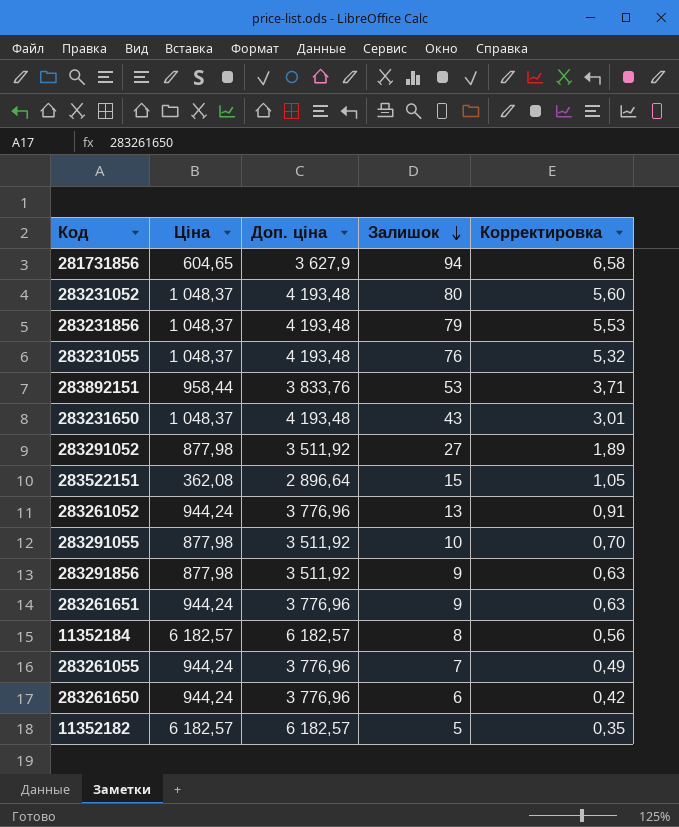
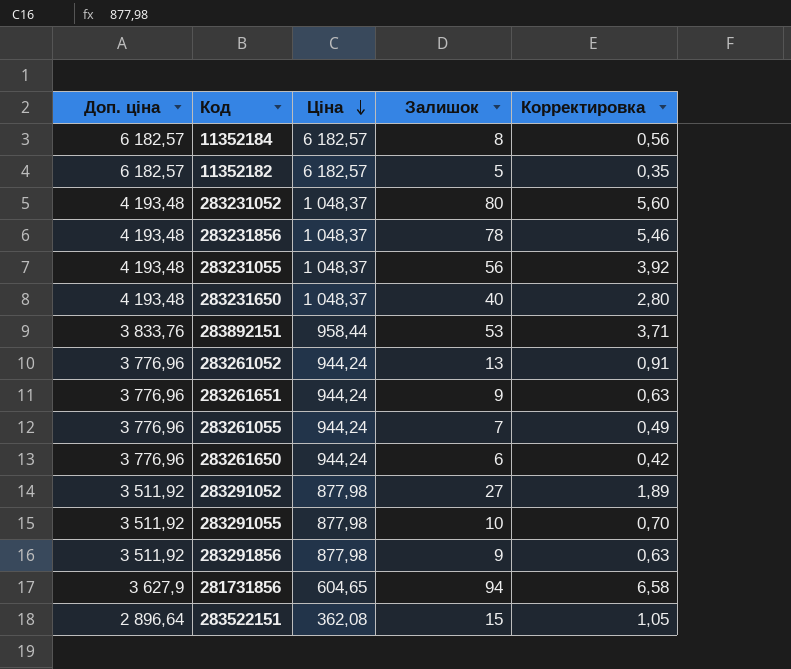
row order: Залишок descending -> Ціна descending
column Доп. ціна | position: 3 -> 1
283231856 | Залишок: 79 -> 78
283231856 | Корректировка: 5,53 -> 5,46
283231055 | Залишок: 76 -> 56
283231055 | Корректировка: 5,32 -> 3,92
283231650 | Залишок: 43 -> 40
283231650 | Корректировка: 3,01 -> 2,80

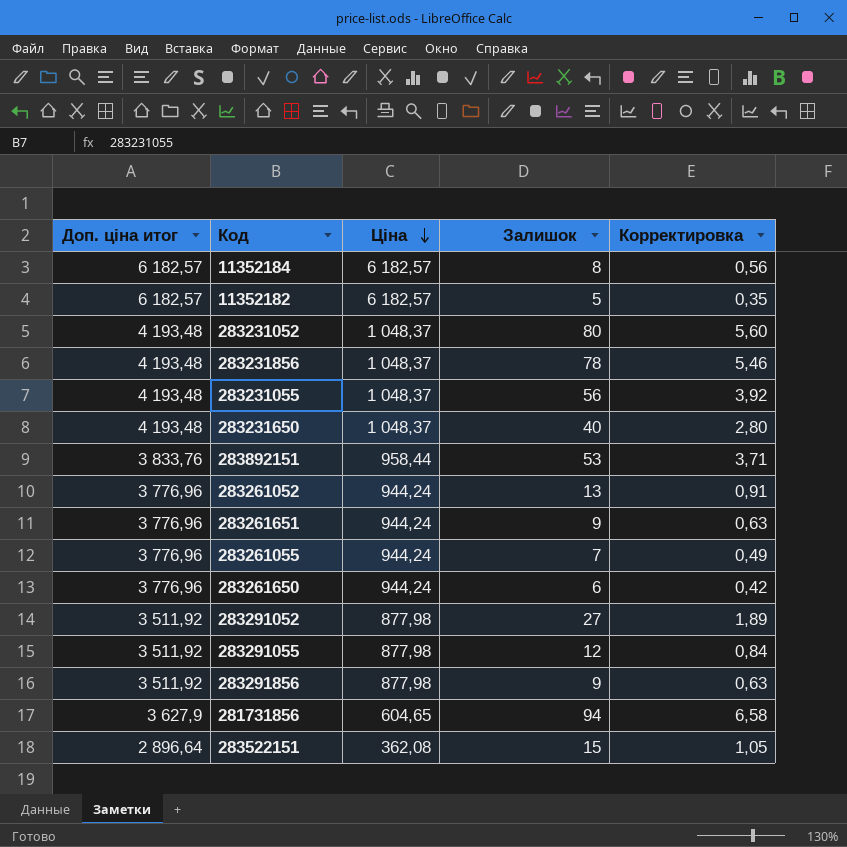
column name: Доп. ціна -> Доп. ціна итог
283291055 | Залишок: 10 -> 12
283291055 | Корректировка: 0,70 -> 0,84

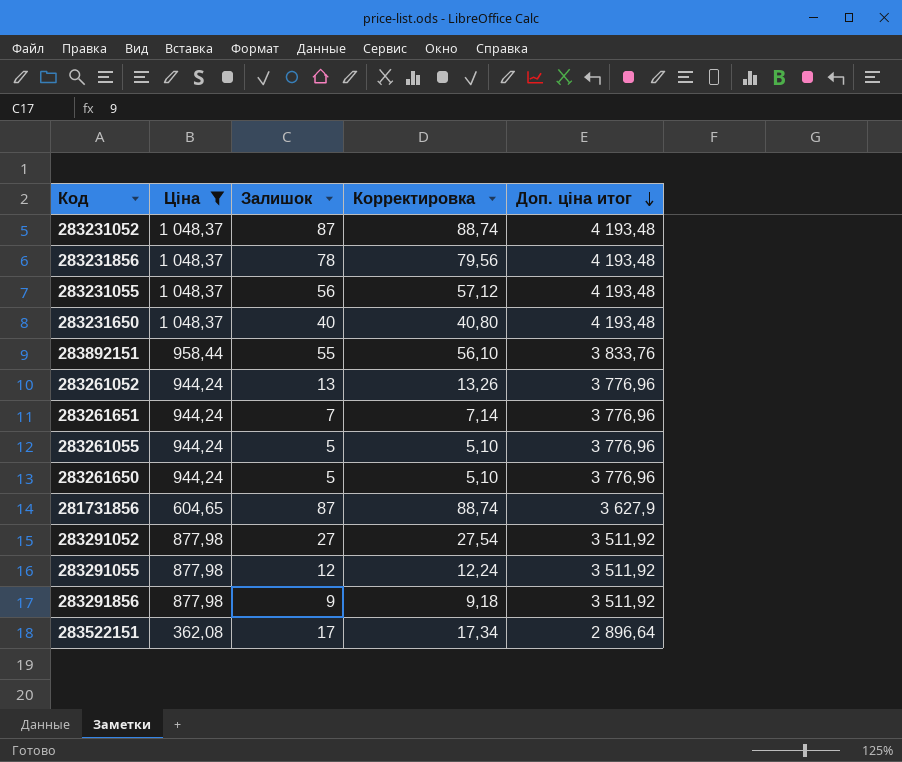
filter: none -> Ціна != 6 182,57
row order: Ціна descending -> Доп. ціна итог descending
column Корректировка | formula: [Залишок] * 0,07 -> [Залишок] * 1,02
column Доп. ціна итог | position: 1 -> 5
283231052 | Залишок: 80 -> 87
283892151 | Залишок: 53 -> 55
283261651 | Залишок: 9 -> 7
283261055 | Залишок: 7 -> 5
283261650 | Залишок: 6 -> 5
281731856 | Залишок: 94 -> 87
283522151 | Залишок: 15 -> 17

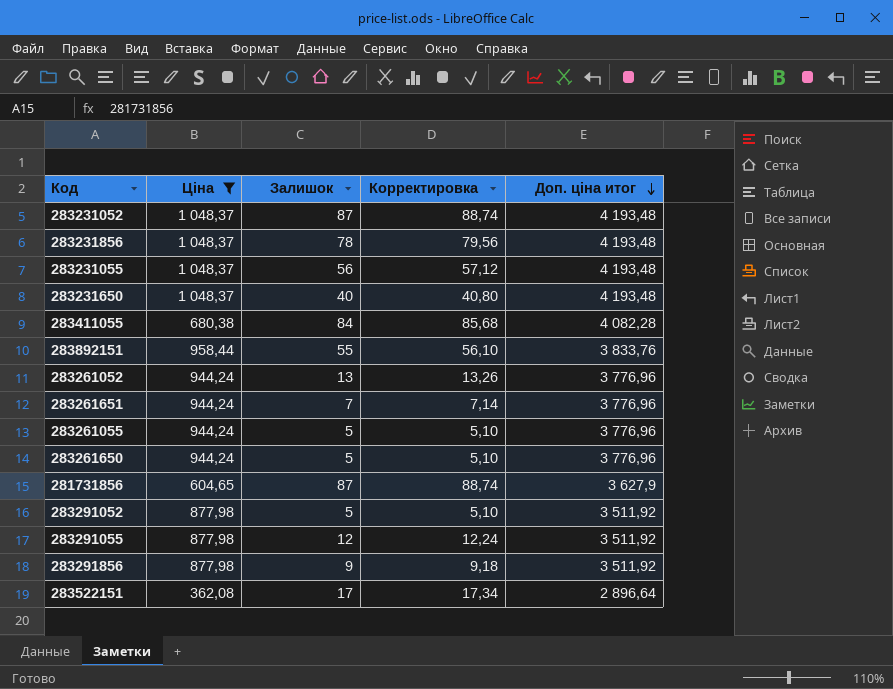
row 283411055: none -> 680,38 | 84 | 85,68 | 4 082,28
283291052 | Залишок: 27 -> 5
283291052 | Корректировка: 27,54 -> 5,10

